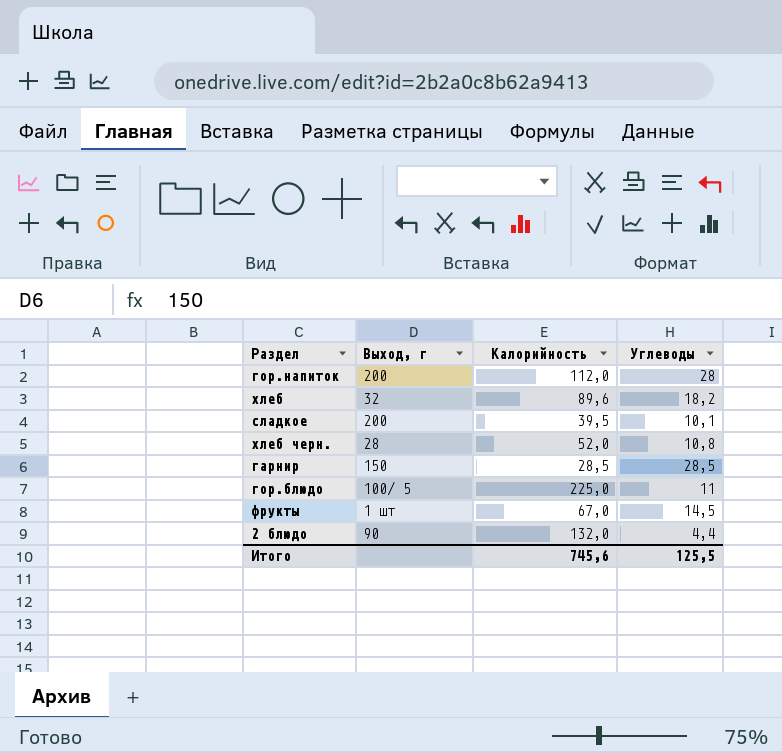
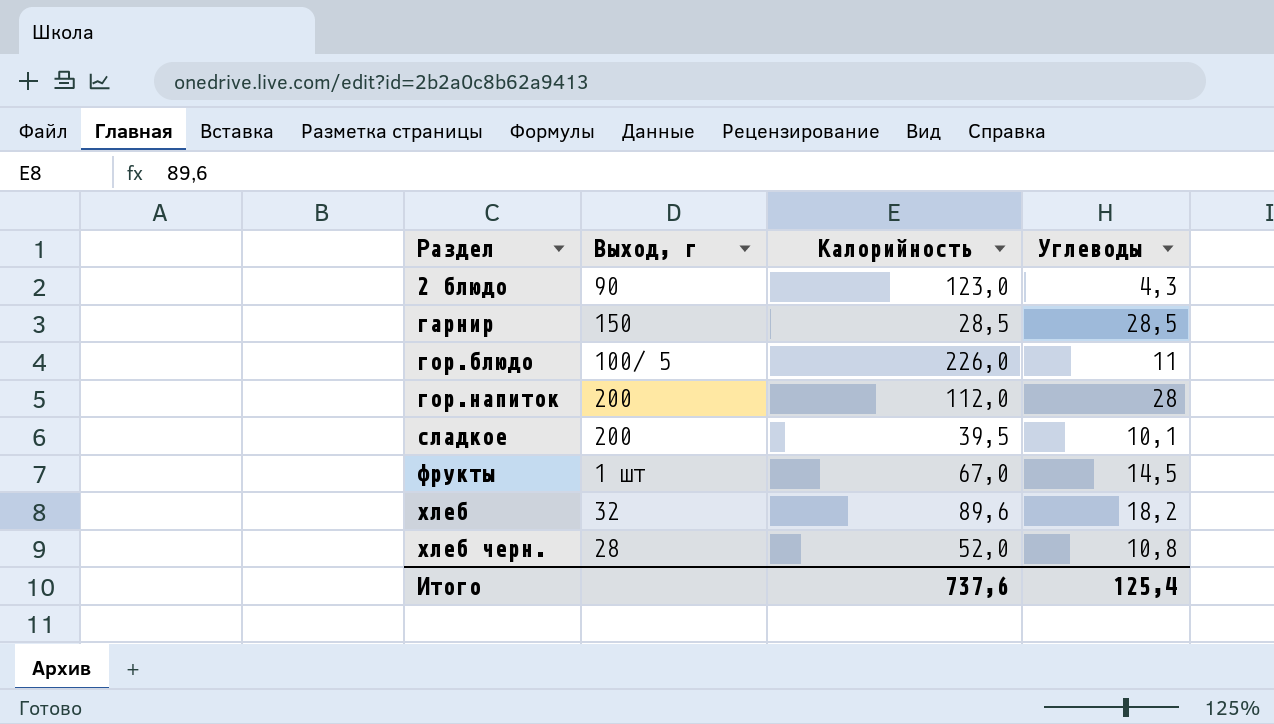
row order: none -> Раздел ascending
2 блюдо | Калорийность: 132,0 -> 123,0
2 блюдо | Углеводы: 4,4 -> 4,3
гор.блюдо | Калорийность: 225,0 -> 226,0
Итого | Калорийность: 745,6 -> 737,6
Итого | Углеводы: 125,5 -> 125,4

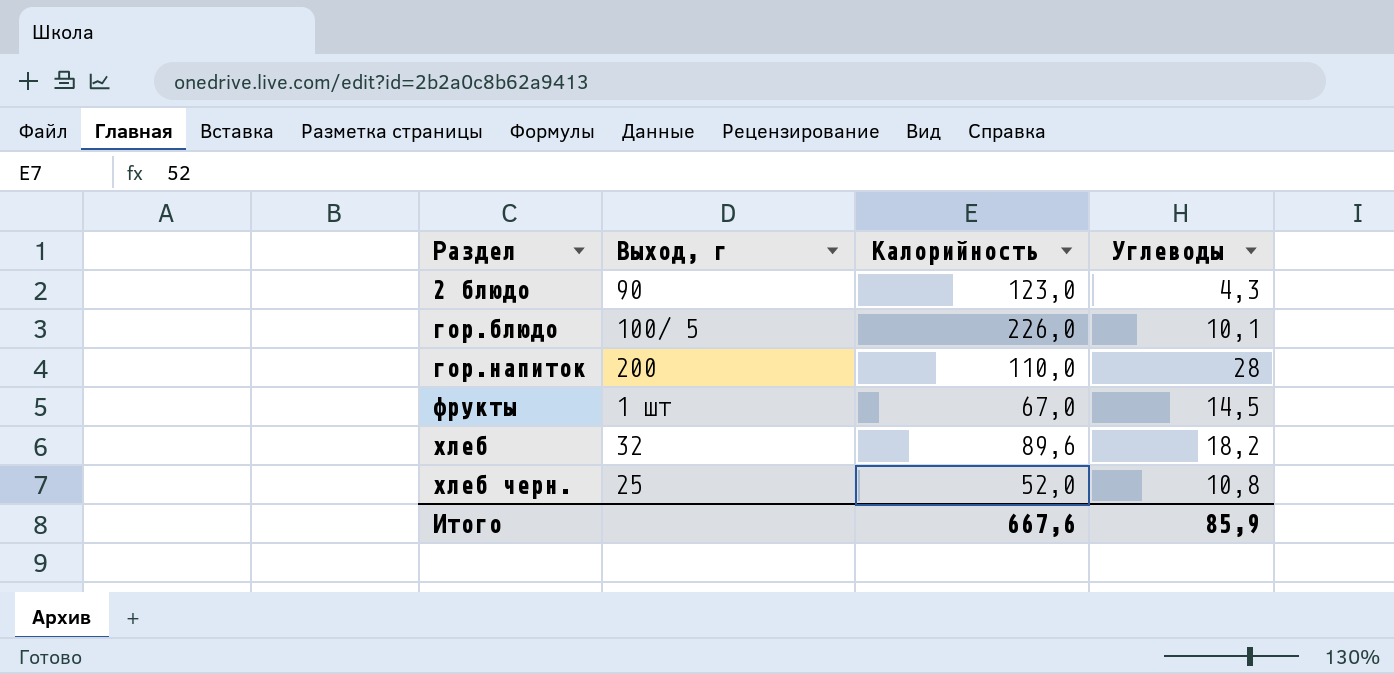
row гарнир: 150 | 28,5 | 28,5 -> none
row сладкое: 200 | 39,5 | 10,1 -> none
гор.блюдо | Углеводы: 11 -> 10,1
гор.напиток | Калорийность: 112,0 -> 110,0
хлеб черн. | Выход, г: 28 -> 25
Итого | Калорийность: 737,6 -> 667,6
Итого | Углеводы: 125,4 -> 85,9

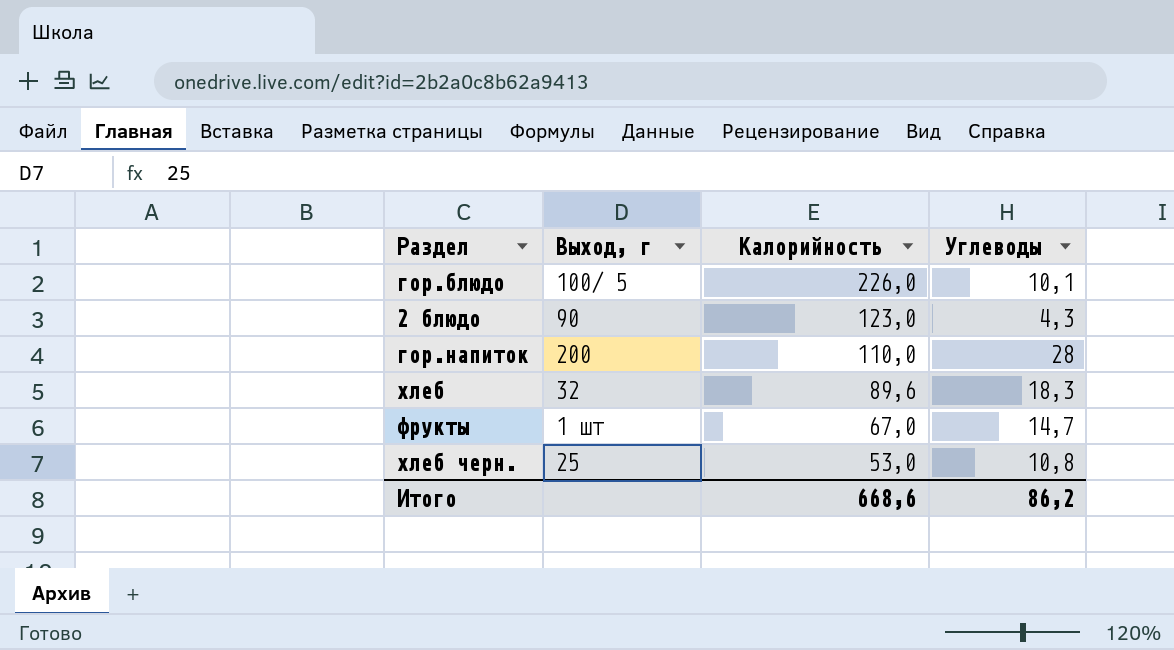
row order: Раздел ascending -> Калорийность descending
хлеб | Углеводы: 18,2 -> 18,3
фрукты | Углеводы: 14,5 -> 14,7
хлеб черн. | Калорийность: 52,0 -> 53,0
Итого | Калорийность: 667,6 -> 668,6
Итого | Углеводы: 85,9 -> 86,2

